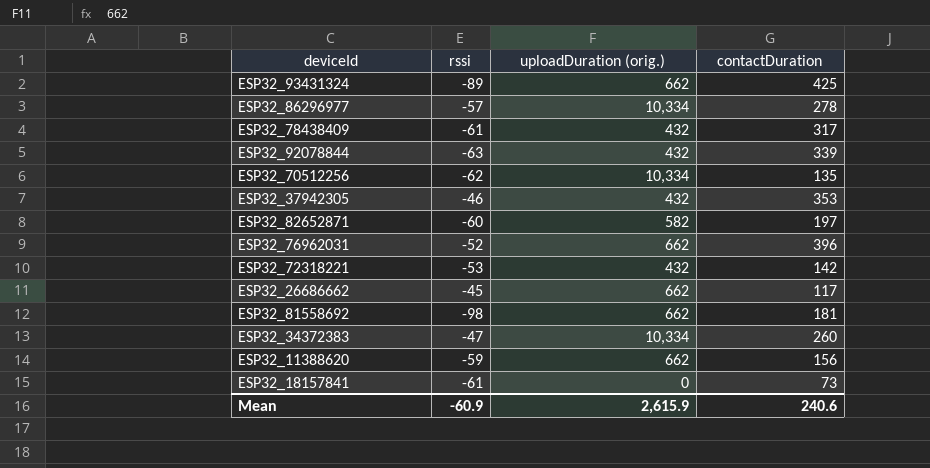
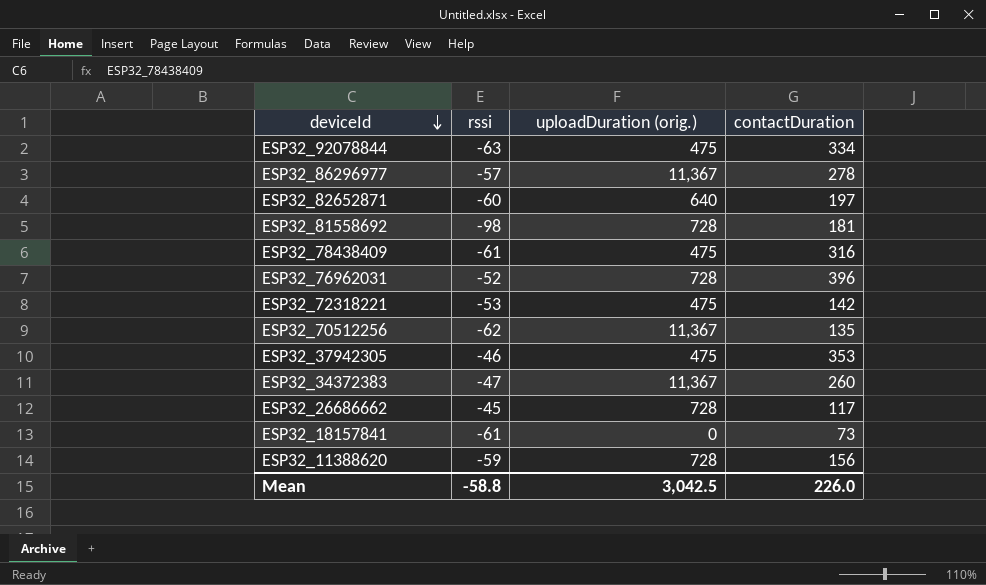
row order: none -> deviceId descending
row ESP32_93431324: -89 | 662 | 425 -> none
ESP32_92078844 | uploadDuration (orig.): 432 -> 475
ESP32_92078844 | contactDuration: 339 -> 334
ESP32_86296977 | uploadDuration (orig.): 10,334 -> 11,367
ESP32_82652871 | uploadDuration (orig.): 582 -> 640
ESP32_81558692 | uploadDuration (orig.): 662 -> 728
ESP32_78438409 | uploadDuration (orig.): 432 -> 475
ESP32_78438409 | contactDuration: 317 -> 316
ESP32_76962031 | uploadDuration (orig.): 662 -> 728
ESP32_72318221 | uploadDuration (orig.): 432 -> 475
ESP32_70512256 | uploadDuration (orig.): 10,334 -> 11,367
ESP32_37942305 | uploadDuration (orig.): 432 -> 475
ESP32_34372383 | uploadDuration (orig.): 10,334 -> 11,367
ESP32_26686662 | uploadDuration (orig.): 662 -> 728
ESP32_11388620 | uploadDuration (orig.): 662 -> 728
Mean | rssi: -60.9 -> -58.8
Mean | uploadDuration (orig.): 2,615.9 -> 3,042.5
Mean | contactDuration: 240.6 -> 226.0

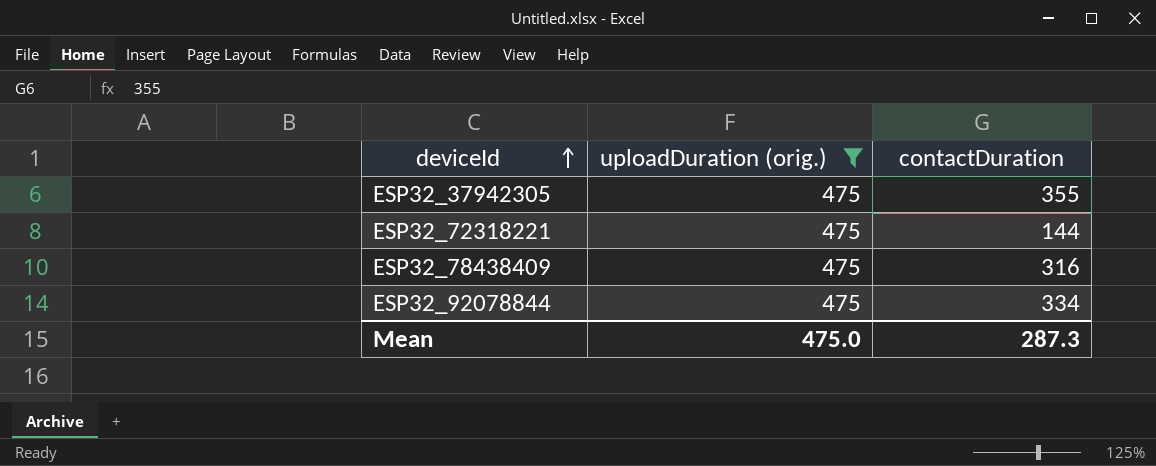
filter: none -> uploadDuration (orig.) = 475
row order: deviceId descending -> deviceId ascending
column rssi | position: 2 -> none
ESP32_37942305 | contactDuration: 353 -> 355
ESP32_72318221 | contactDuration: 142 -> 144
Mean | uploadDuration (orig.): 3,042.5 -> 475.0
Mean | contactDuration: 226.0 -> 287.3

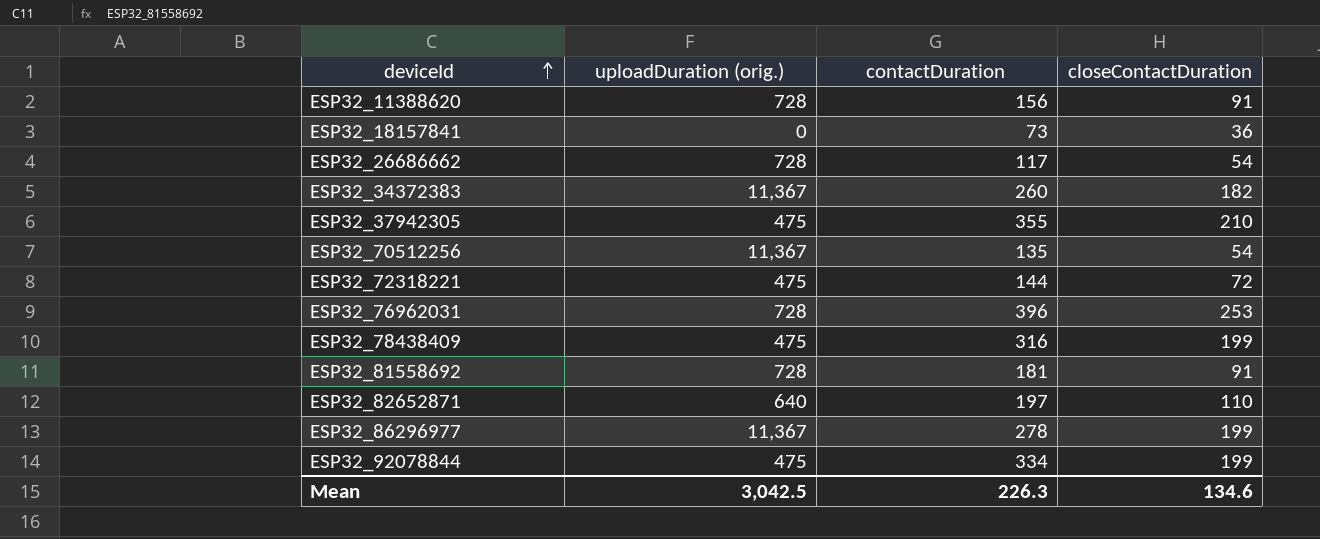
filter: uploadDuration (orig.) = 475 -> none
column closeContactDuration | position: none -> 4
Mean | uploadDuration (orig.): 475.0 -> 3,042.5
Mean | contactDuration: 287.3 -> 226.3

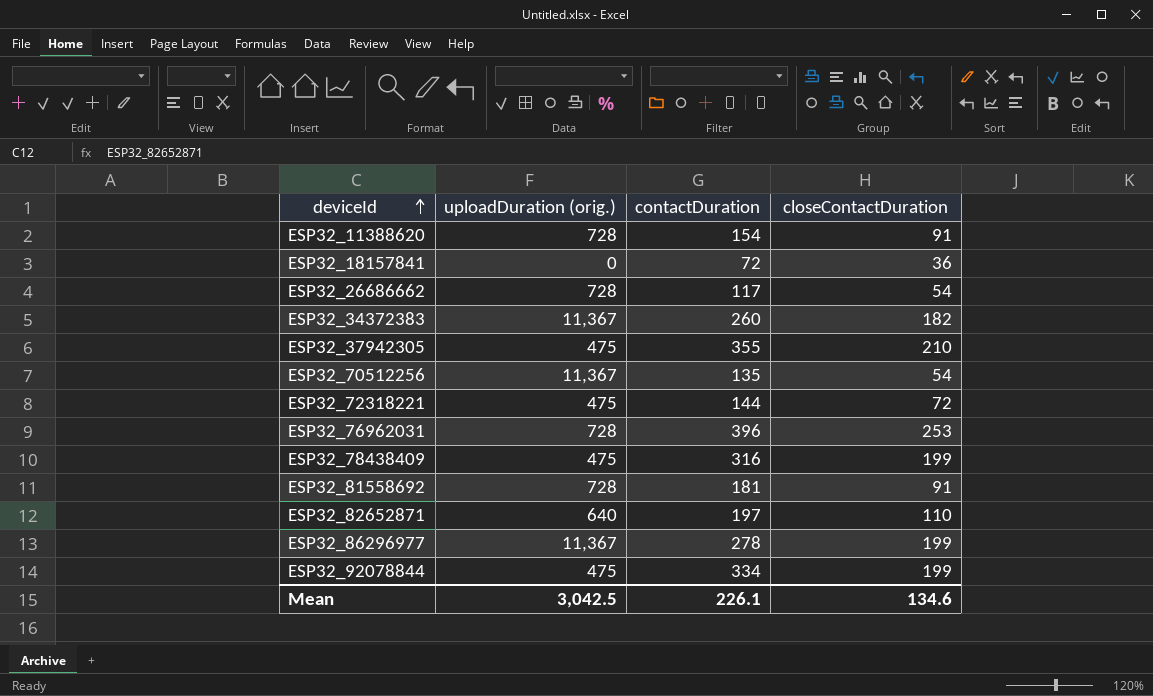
ESP32_11388620 | contactDuration: 156 -> 154
ESP32_18157841 | contactDuration: 73 -> 72
Mean | contactDuration: 226.3 -> 226.1

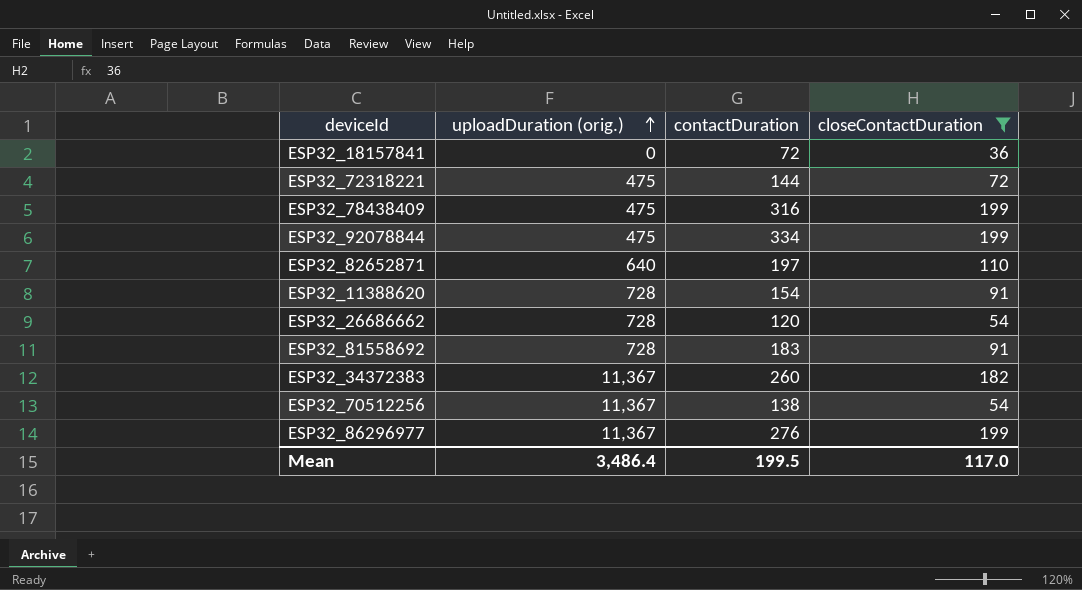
filter: none -> closeContactDuration <= 199
row order: deviceId ascending -> uploadDuration (orig.) ascending
ESP32_26686662 | contactDuration: 117 -> 120
ESP32_81558692 | contactDuration: 181 -> 183
ESP32_70512256 | contactDuration: 135 -> 138
ESP32_86296977 | contactDuration: 278 -> 276
Mean | uploadDuration (orig.): 3,042.5 -> 3,486.4
Mean | contactDuration: 226.1 -> 199.5
Mean | closeContactDuration: 134.6 -> 117.0

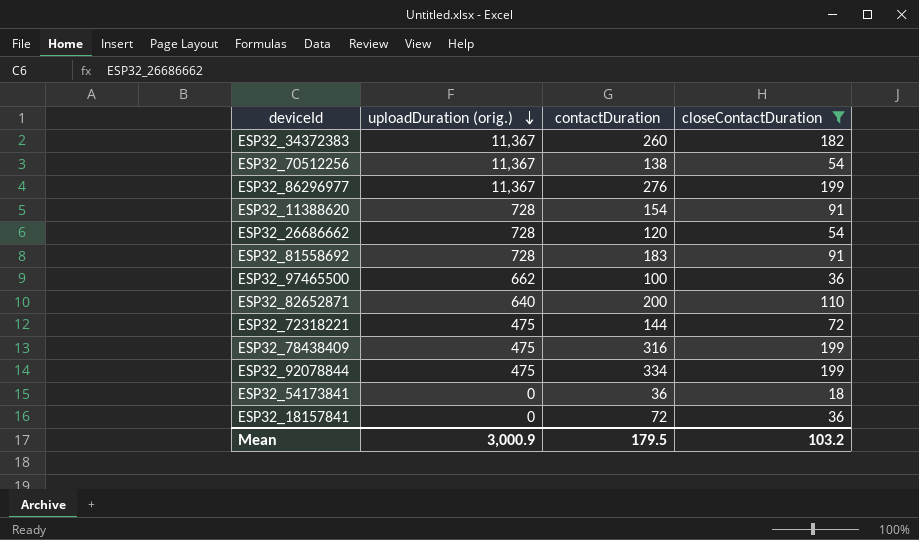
row order: uploadDuration (orig.) ascending -> uploadDuration (orig.) descending
row ESP32_97465500: none -> 662 | 100 | 36
ESP32_82652871 | contactDuration: 197 -> 200
row ESP32_54173841: none -> 0 | 36 | 18
Mean | uploadDuration (orig.): 3,486.4 -> 3,000.9
Mean | contactDuration: 199.5 -> 179.5
Mean | closeContactDuration: 117.0 -> 103.2

